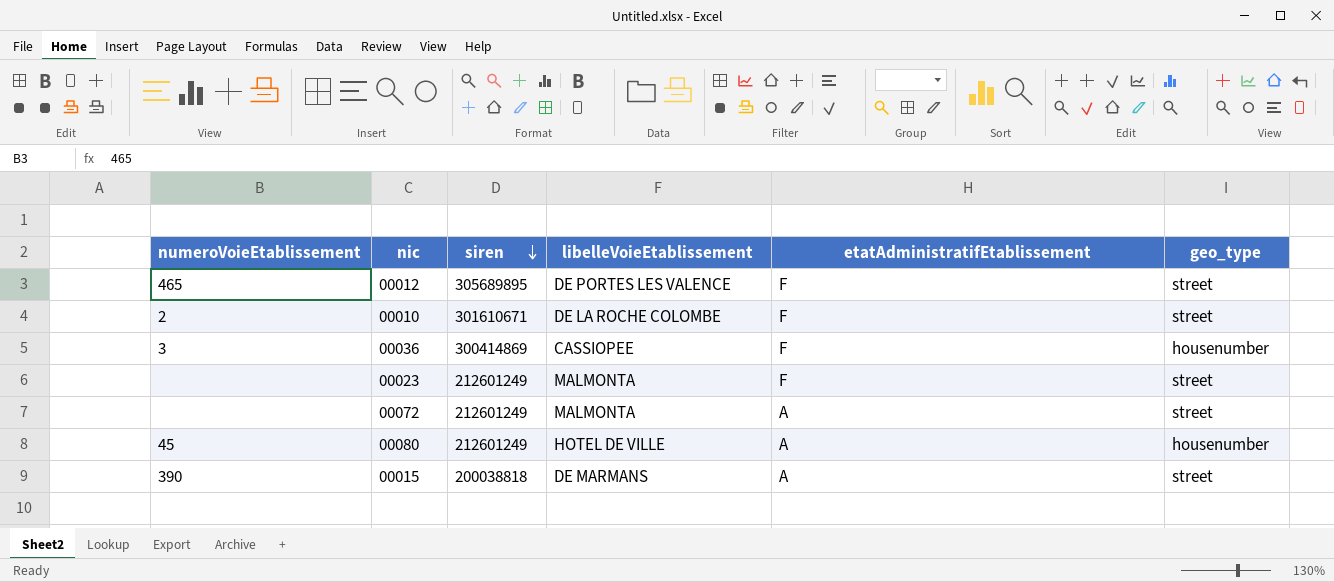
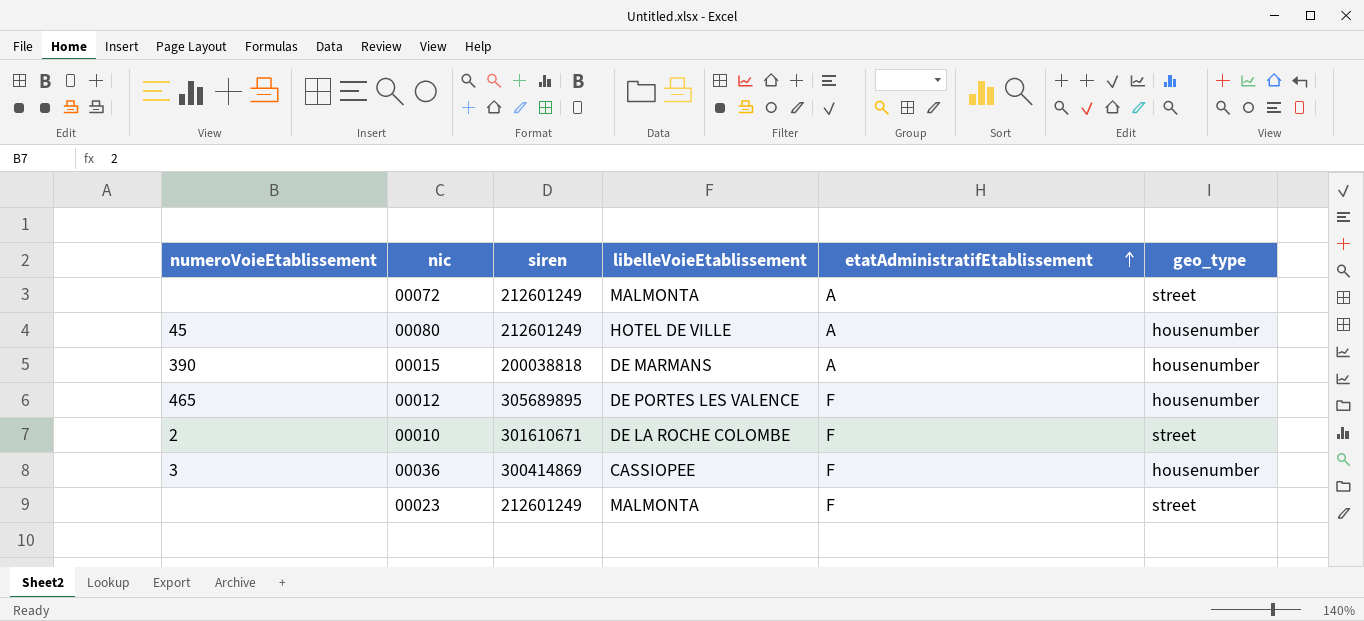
row order: siren descending -> etatAdministratifEtablissement ascending
00015 | geo_type: street -> housenumber
00012 | geo_type: street -> housenumber

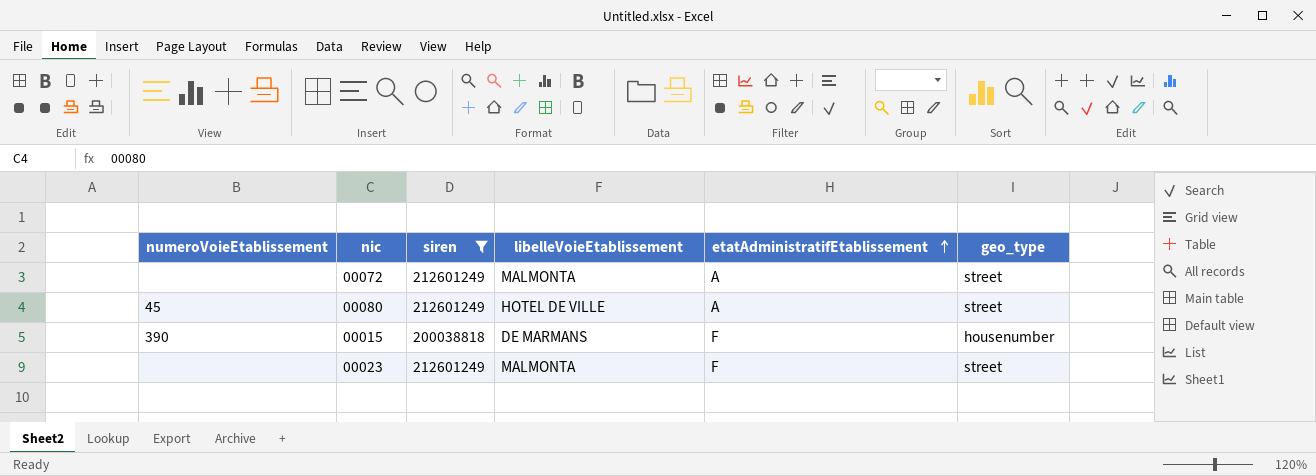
filter: none -> siren <= 212601249
00080 | geo_type: housenumber -> street
00015 | etatAdministratifEtablissement: A -> F

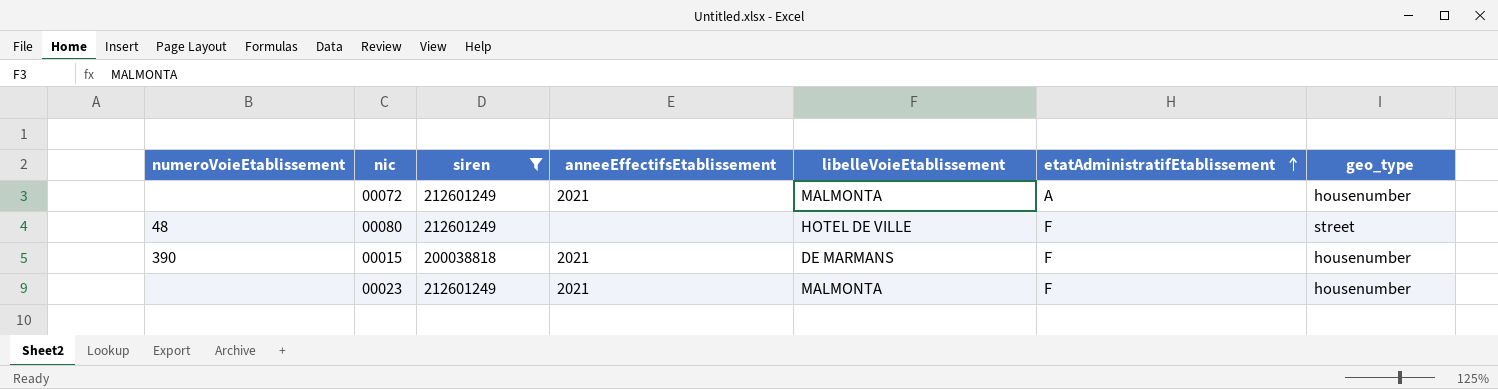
column anneeEffectifsEtablissement | position: none -> 4
00072 | geo_type: street -> housenumber
00080 | numeroVoieEtablissement: 45 -> 48
00080 | etatAdministratifEtablissement: A -> F
00023 | geo_type: street -> housenumber

